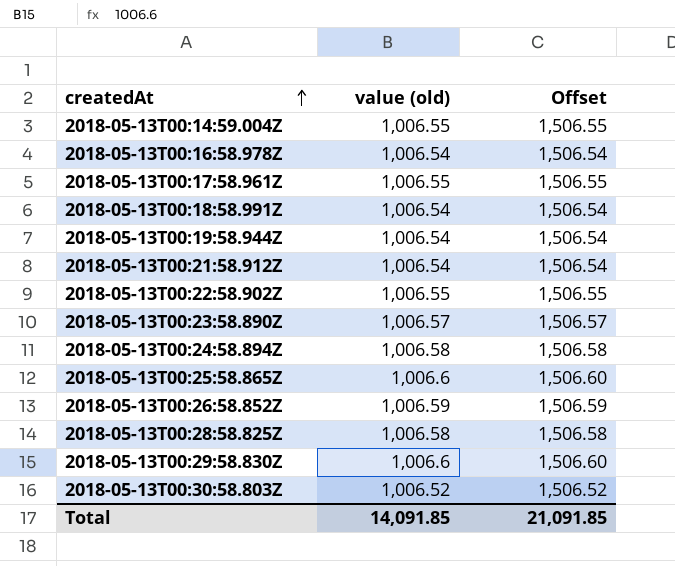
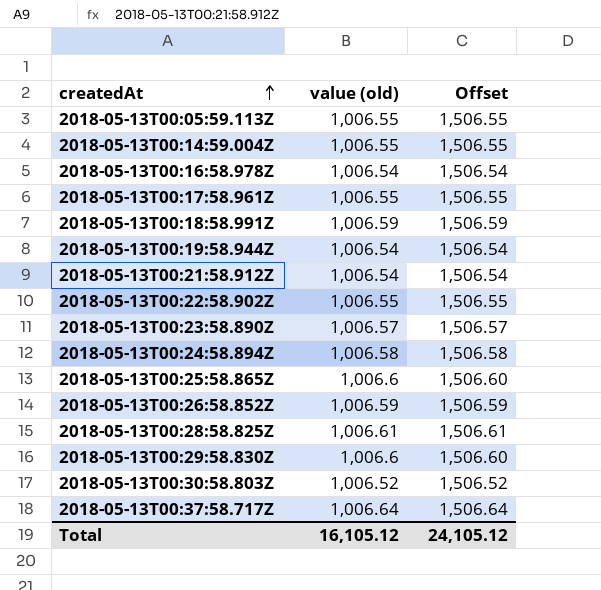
row 2018-05-13T00:05:59.113Z: none -> 1,006.55 | 1,506.55
2018-05-13T00:18:58.991Z | value (old): 1,006.54 -> 1,006.59
2018-05-13T00:18:58.991Z | Offset: 1,506.54 -> 1,506.59
2018-05-13T00:28:58.825Z | value (old): 1,006.58 -> 1,006.61
2018-05-13T00:28:58.825Z | Offset: 1,506.58 -> 1,506.61
row 2018-05-13T00:37:58.717Z: none -> 1,006.64 | 1,506.64
Total | value (old): 14,091.85 -> 16,105.12
Total | Offset: 21,091.85 -> 24,105.12

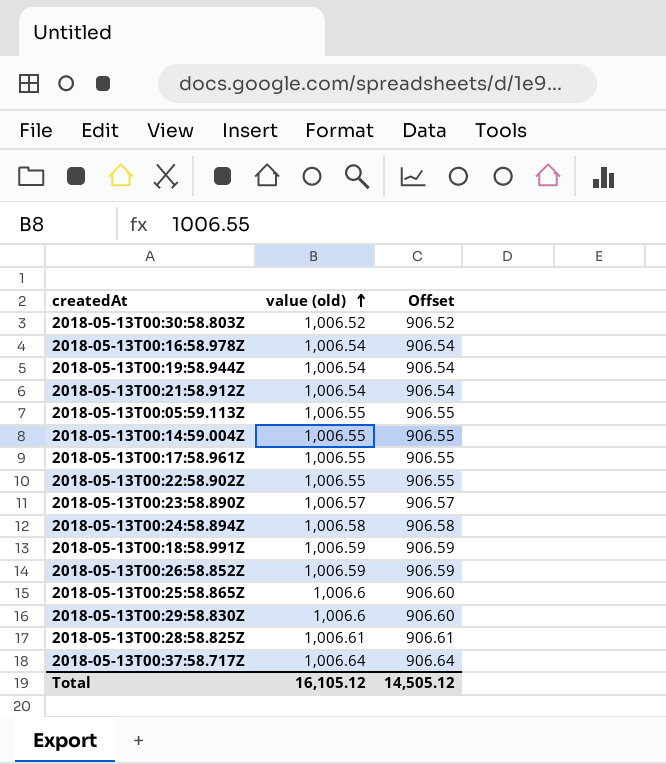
row order: createdAt ascending -> value (old) ascending
column Offset | formula: [value (old)] + 500 -> [value (old)] - 100
Total | Offset: 24,105.12 -> 14,505.12

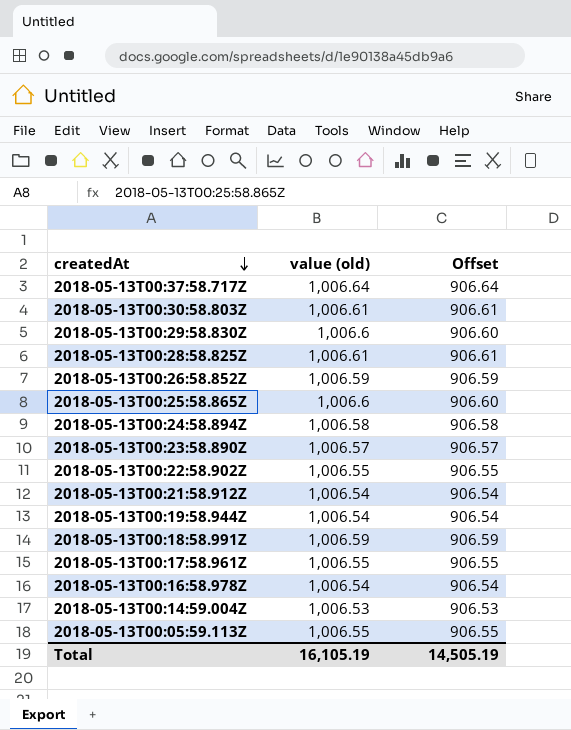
row order: value (old) ascending -> createdAt descending
2018-05-13T00:30:58.803Z | value (old): 1,006.52 -> 1,006.61
2018-05-13T00:30:58.803Z | Offset: 906.52 -> 906.61
2018-05-13T00:14:59.004Z | value (old): 1,006.55 -> 1,006.53
2018-05-13T00:14:59.004Z | Offset: 906.55 -> 906.53
Total | value (old): 16,105.12 -> 16,105.19
Total | Offset: 14,505.12 -> 14,505.19

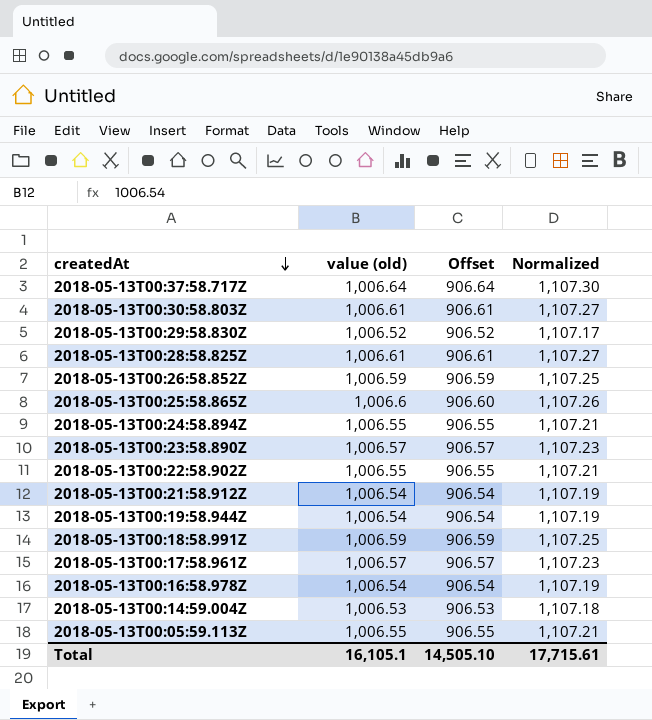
column Normalized | formula: none -> [value (old)] * 1.1
2018-05-13T00:29:58.830Z | value (old): 1,006.6 -> 1,006.52
2018-05-13T00:29:58.830Z | Offset: 906.60 -> 906.52
2018-05-13T00:24:58.894Z | value (old): 1,006.58 -> 1,006.55
2018-05-13T00:24:58.894Z | Offset: 906.58 -> 906.55
2018-05-13T00:17:58.961Z | value (old): 1,006.55 -> 1,006.57
2018-05-13T00:17:58.961Z | Offset: 906.55 -> 906.57
Total | value (old): 16,105.19 -> 16,105.1
Total | Offset: 14,505.19 -> 14,505.10

